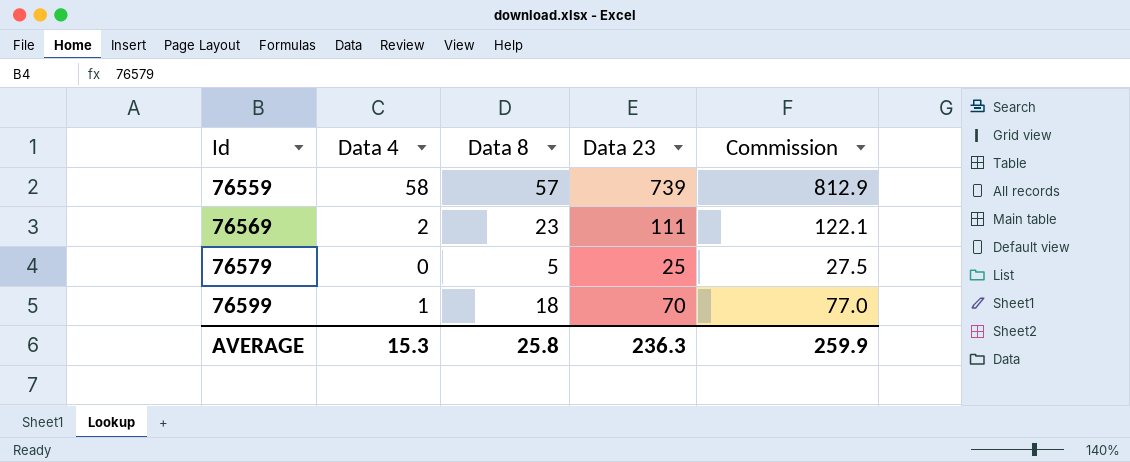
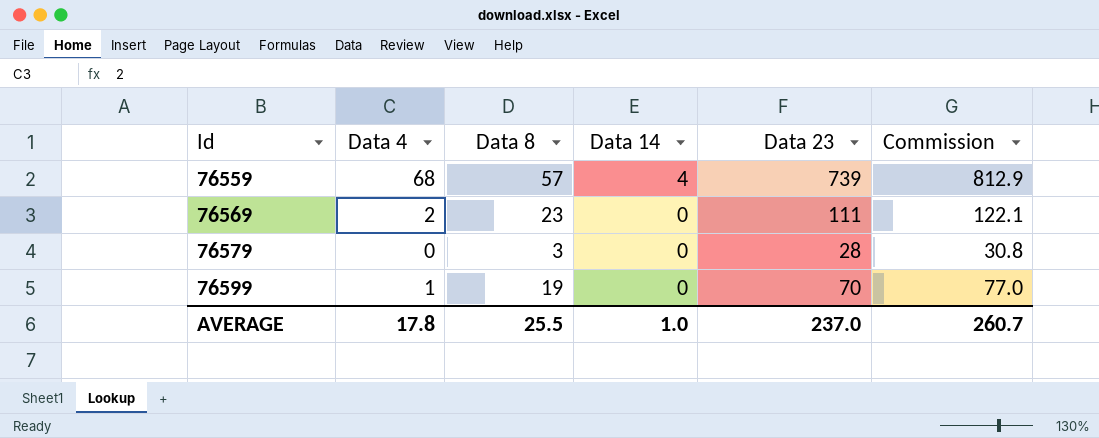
column Data 14 | position: none -> 4
76559 | Data 4: 58 -> 68
76579 | Data 8: 5 -> 3
76579 | Data 23: 25 -> 28
76579 | Commission: 27.5 -> 30.8
76599 | Data 8: 18 -> 19
AVERAGE | Data 4: 15.3 -> 17.8
AVERAGE | Data 8: 25.8 -> 25.5
AVERAGE | Data 23: 236.3 -> 237.0
AVERAGE | Commission: 259.9 -> 260.7

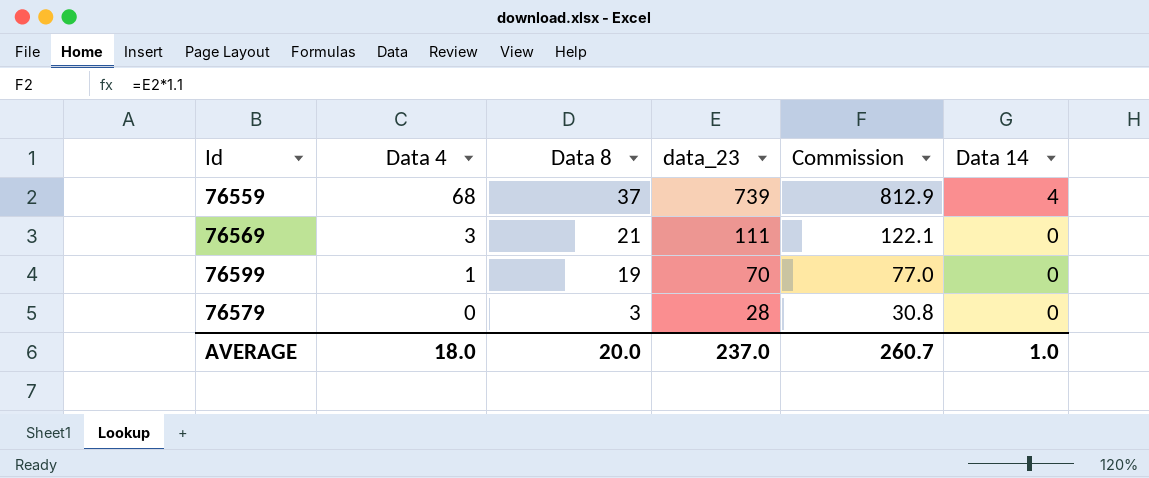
row order: Id ascending -> Data 4 descending
column name: Data 23 -> data_23
column Data 14 | position: 4 -> 6
76559 | Data 8: 57 -> 37
76569 | Data 4: 2 -> 3
76569 | Data 8: 23 -> 21
AVERAGE | Data 4: 17.8 -> 18.0
AVERAGE | Data 8: 25.5 -> 20.0

